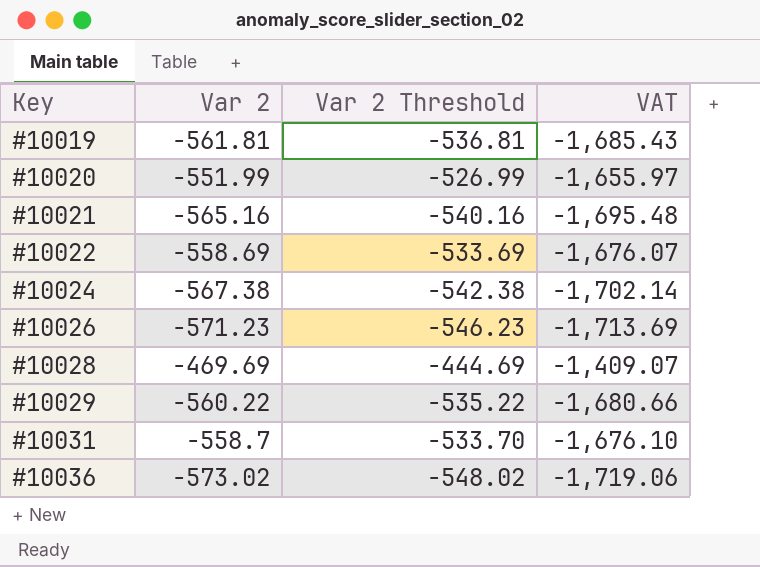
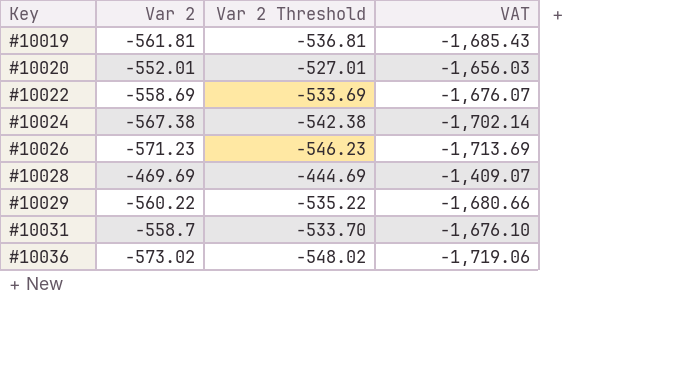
row #10021: -565.16 | -540.16 | -1,695.48 -> none
#10020 | Var 2: -551.99 -> -552.01
#10020 | Var 2 Threshold: -526.99 -> -527.01
#10020 | VAT: -1,655.97 -> -1,656.03

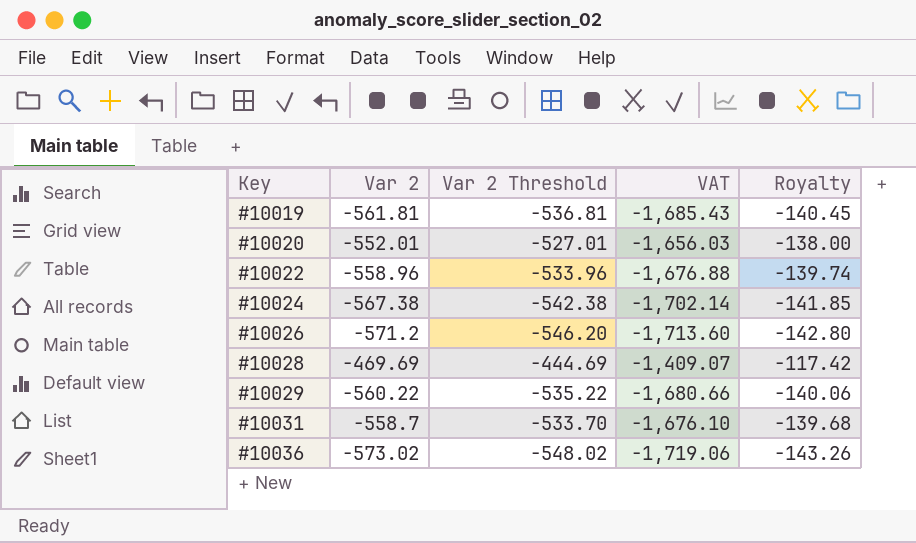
column Royalty | formula: none -> [Var 2] * 0.25
#10022 | Var 2: -558.69 -> -558.96
#10022 | Var 2 Threshold: -533.69 -> -533.96
#10022 | VAT: -1,676.07 -> -1,676.88
#10026 | Var 2: -571.23 -> -571.2
#10026 | Var 2 Threshold: -546.23 -> -546.20
#10026 | VAT: -1,713.69 -> -1,713.60

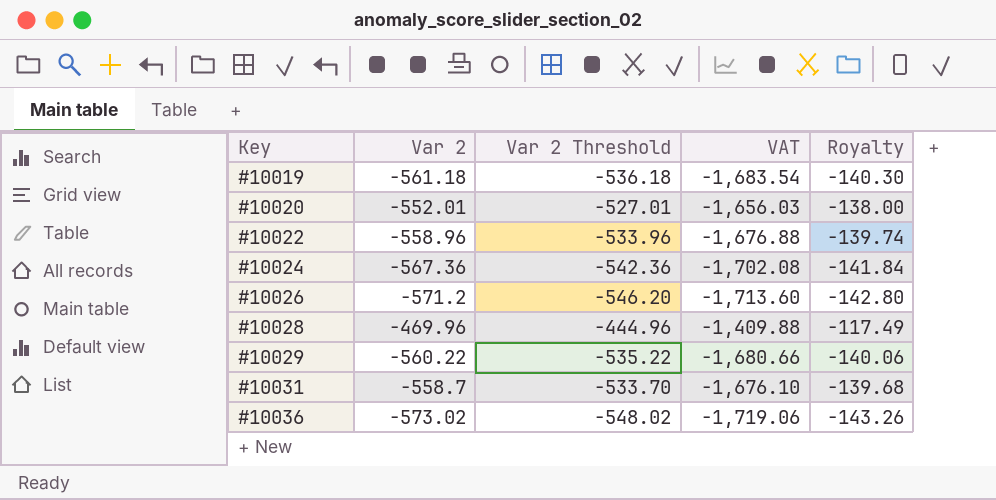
#10019 | Var 2: -561.81 -> -561.18
#10019 | Var 2 Threshold: -536.81 -> -536.18
#10019 | VAT: -1,685.43 -> -1,683.54
#10019 | Royalty: -140.45 -> -140.30
#10024 | Var 2: -567.38 -> -567.36
#10024 | Var 2 Threshold: -542.38 -> -542.36
#10024 | VAT: -1,702.14 -> -1,702.08
#10024 | Royalty: -141.85 -> -141.84
#10028 | Var 2: -469.69 -> -469.96
#10028 | Var 2 Threshold: -444.69 -> -444.96
#10028 | VAT: -1,409.07 -> -1,409.88
#10028 | Royalty: -117.42 -> -117.49

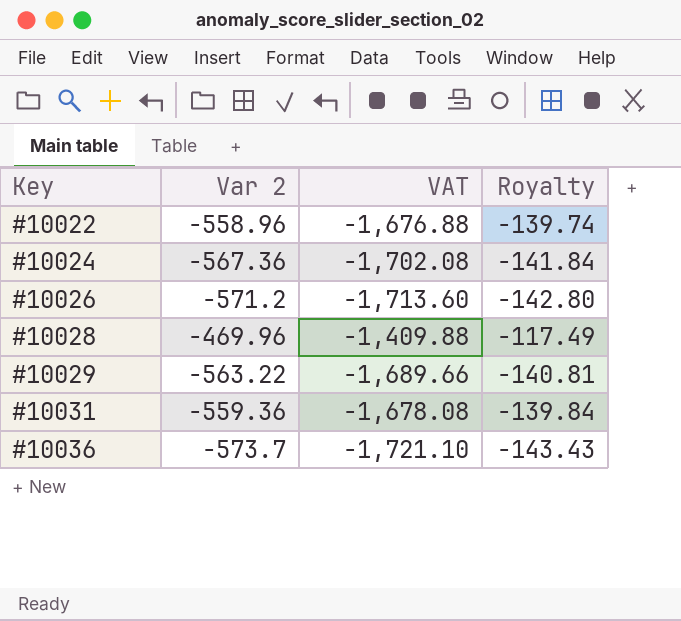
column Var 2 Threshold | formula: [Var 2] + 25 -> none
row #10019: -561.18 | -536.18 | -1,683.54 | -140.30 -> none
row #10020: -552.01 | -527.01 | -1,656.03 | -138.00 -> none
#10029 | Var 2: -560.22 -> -563.22
#10029 | VAT: -1,680.66 -> -1,689.66
#10029 | Royalty: -140.06 -> -140.81
#10031 | Var 2: -558.7 -> -559.36
#10031 | VAT: -1,676.10 -> -1,678.08
#10031 | Royalty: -139.68 -> -139.84
#10036 | Var 2: -573.02 -> -573.7
#10036 | VAT: -1,719.06 -> -1,721.10
#10036 | Royalty: -143.26 -> -143.43

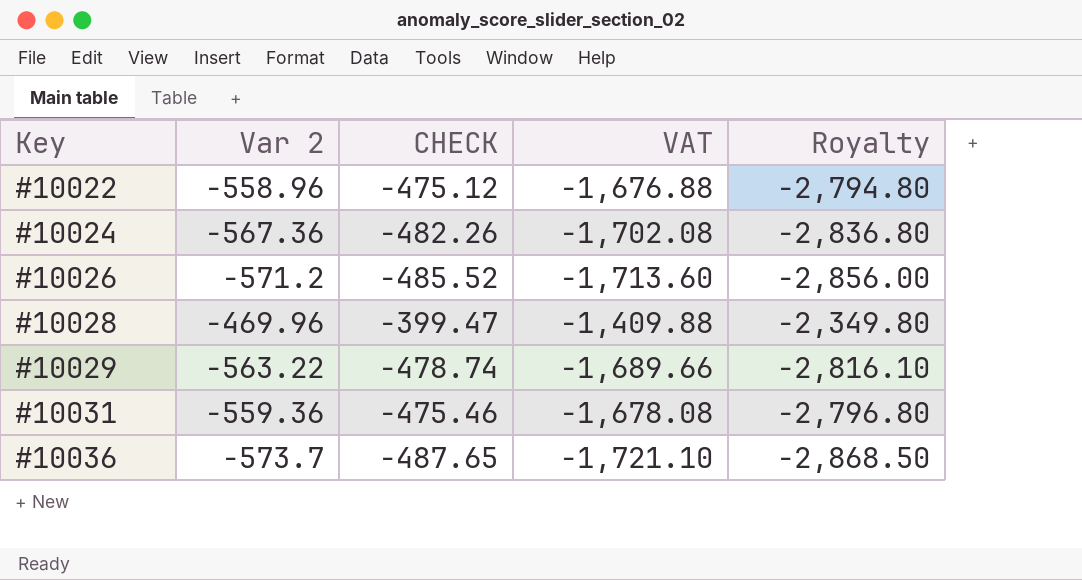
column CHECK | formula: none -> [Var 2] * 0.85
column Royalty | formula: [Var 2] * 0.25 -> [Var 2] * 5

